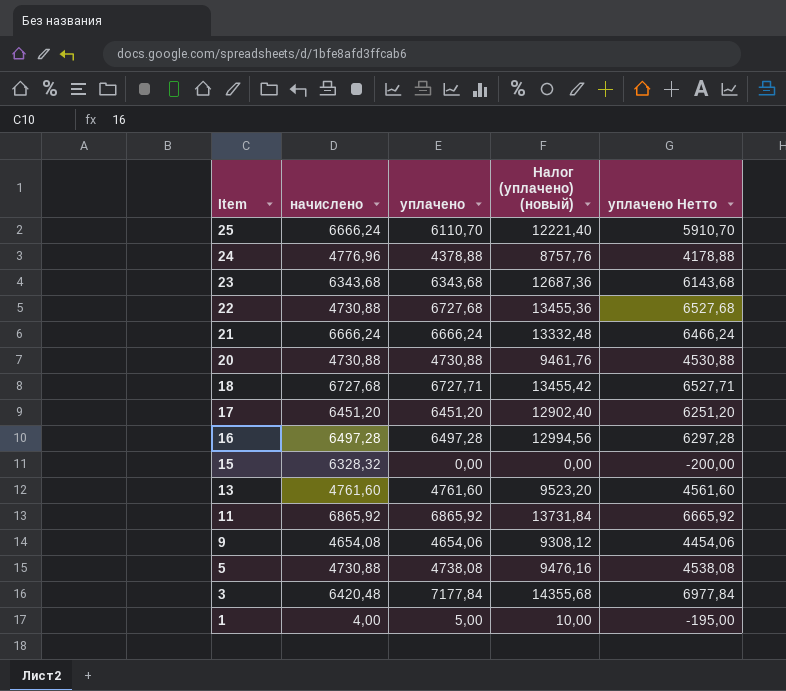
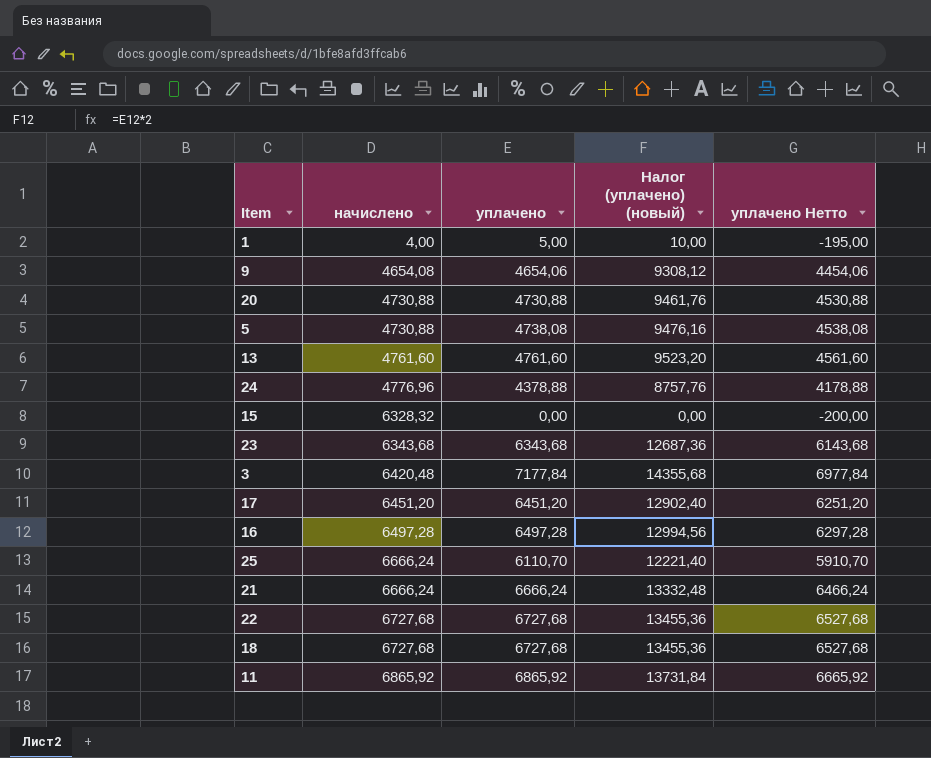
row order: Item descending -> начислено ascending
22 | начислено: 4730,88 -> 6727,68
18 | уплачено: 6727,71 -> 6727,68
18 | Налог (уплачено) (новый): 13455,42 -> 13455,36
18 | уплачено Нетто: 6527,71 -> 6527,68

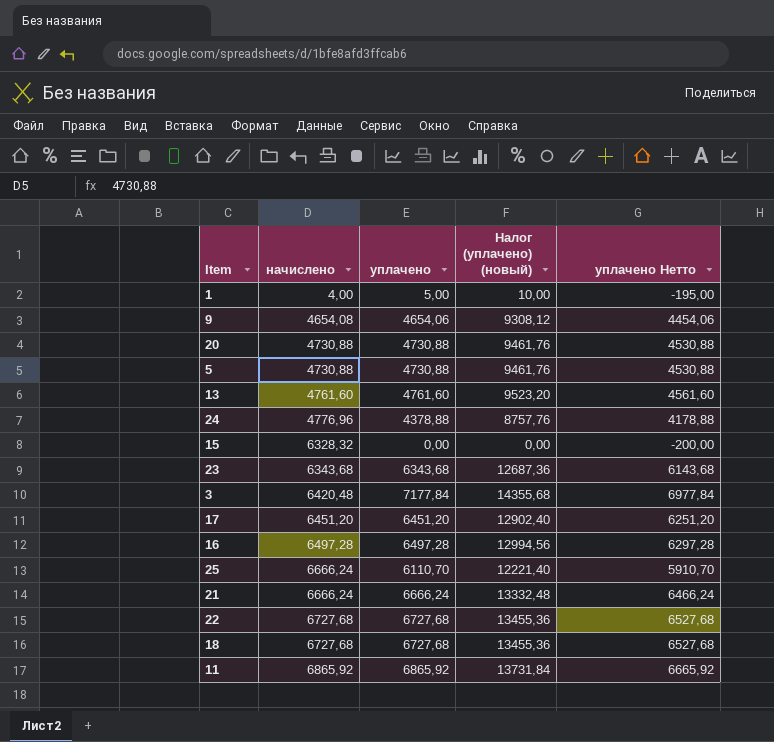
5 | уплачено: 4738,08 -> 4730,88
5 | Налог (уплачено) (новый): 9476,16 -> 9461,76
5 | уплачено Нетто: 4538,08 -> 4530,88

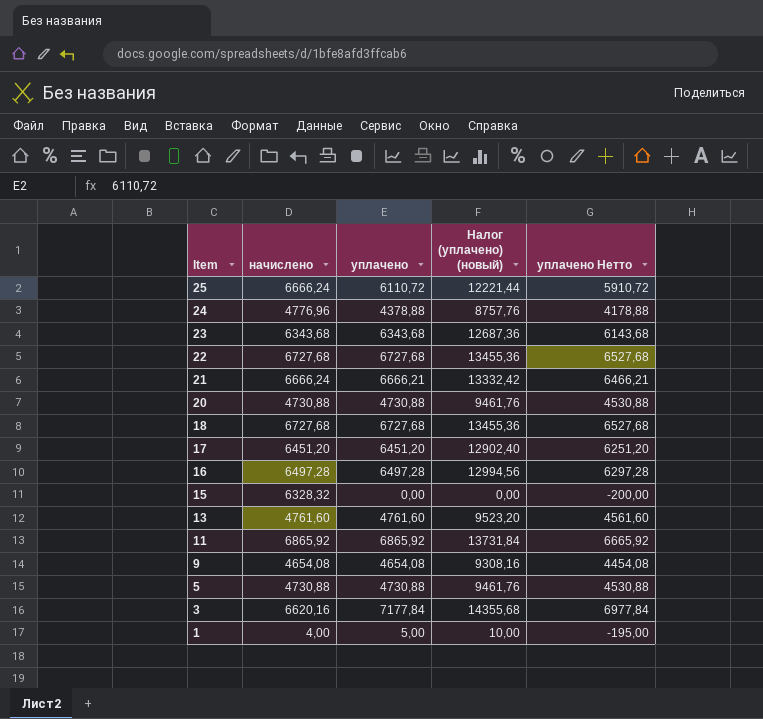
row order: начислено ascending -> Item descending
25 | уплачено: 6110,70 -> 6110,72
25 | Налог (уплачено) (новый): 12221,40 -> 12221,44
25 | уплачено Нетто: 5910,70 -> 5910,72
21 | уплачено: 6666,24 -> 6666,21
21 | Налог (уплачено) (новый): 13332,48 -> 13332,42
21 | уплачено Нетто: 6466,24 -> 6466,21
9 | уплачено: 4654,06 -> 4654,08
9 | Налог (уплачено) (новый): 9308,12 -> 9308,16
9 | уплачено Нетто: 4454,06 -> 4454,08
3 | начислено: 6420,48 -> 6620,16

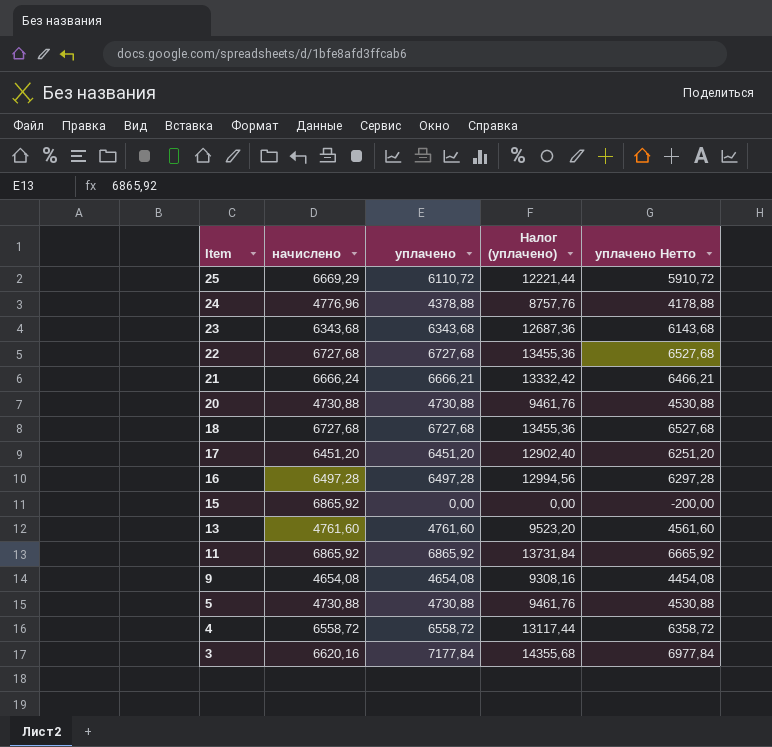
column name: Налог (уплачено) (новый) -> Налог (уплачено)
row 1: 4,00 | 5,00 | 10,00 | -195,00 -> none
25 | начислено: 6666,24 -> 6669,29
15 | начислено: 6328,32 -> 6865,92
row 4: none -> 6558,72 | 6558,72 | 13117,44 | 6358,72

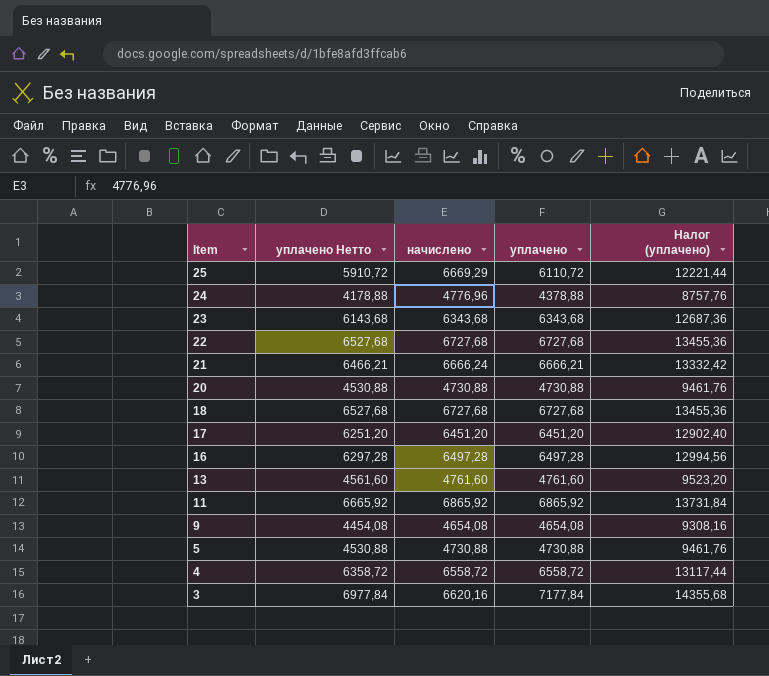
column уплачено Нетто | position: 5 -> 2
row 15: 6865,92 | 0,00 | 0,00 | -200,00 -> none

